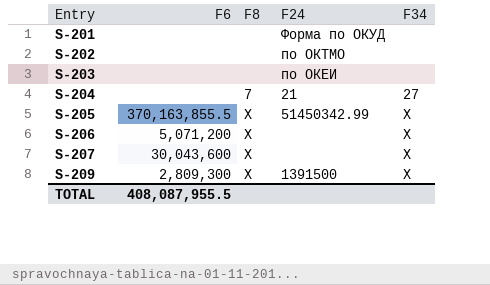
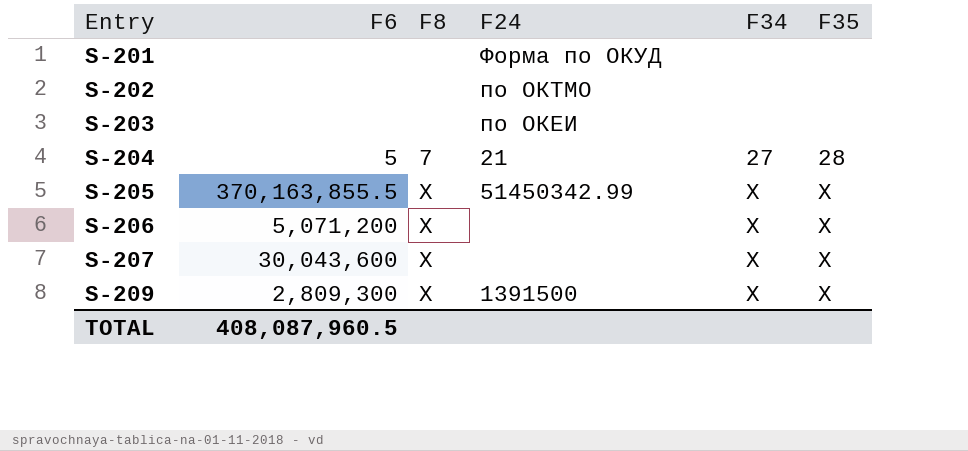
column F35 | position: none -> 6
S-204 | F6: none -> 5
TOTAL | F6: 408,087,955.5 -> 408,087,960.5

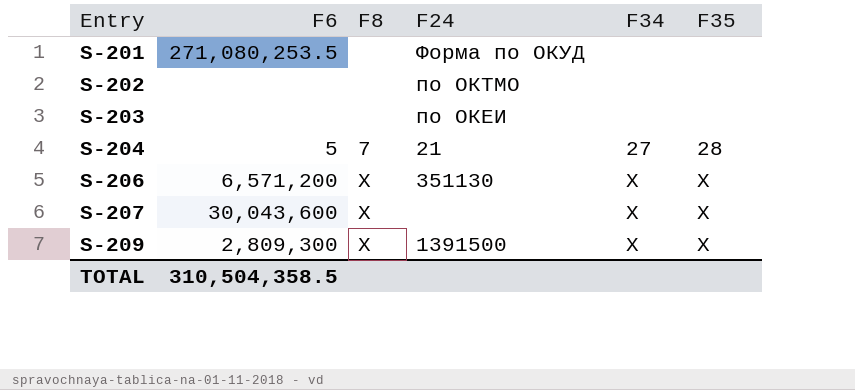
row S-205: 370,163,855.5 | X | 51450342.99 | X | X -> none
S-201 | F6: none -> 271,080,253.5
S-206 | F6: 5,071,200 -> 6,571,200
S-206 | F24: none -> 351130
TOTAL | F6: 408,087,960.5 -> 310,504,358.5

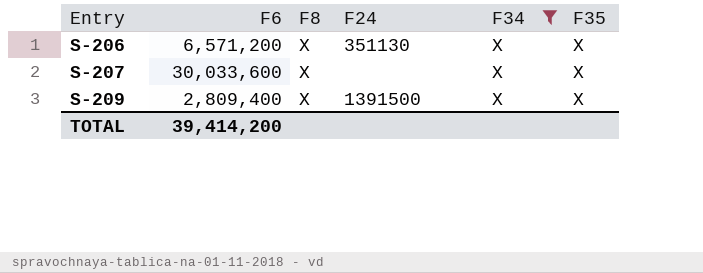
filter: none -> F34 = X
S-207 | F6: 30,043,600 -> 30,033,600
S-209 | F6: 2,809,300 -> 2,809,400
TOTAL | F6: 310,504,358.5 -> 39,414,200

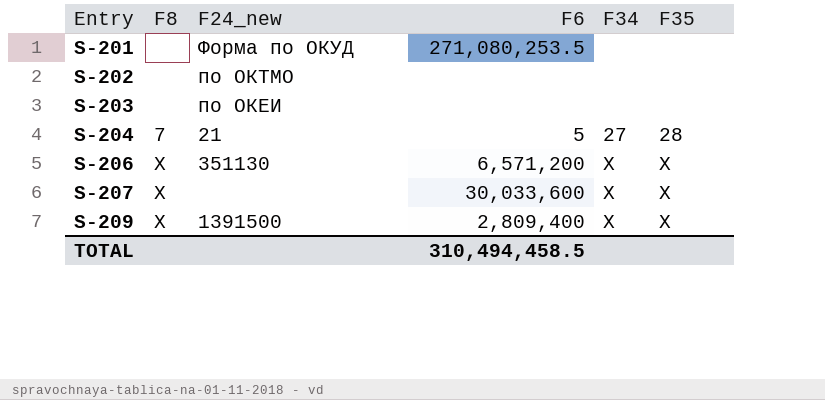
filter: F34 = X -> none
column name: F24 -> F24_new
column F6 | position: 2 -> 4
TOTAL | F6: 39,414,200 -> 310,494,458.5

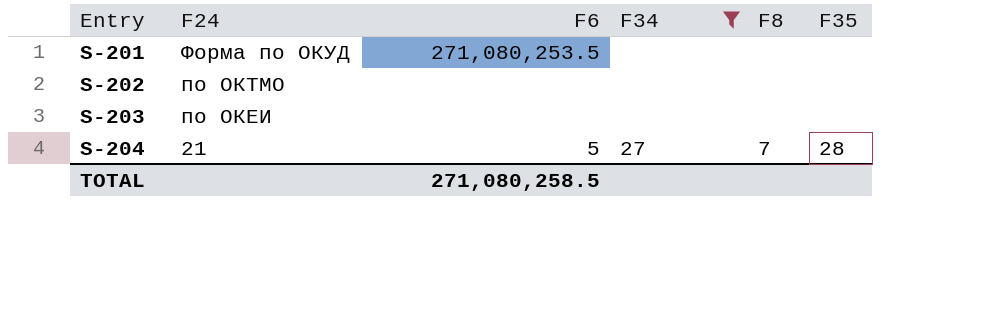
filter: none -> F34 != X
column name: F24_new -> F24
column F8 | position: 2 -> 5
TOTAL | F6: 310,494,458.5 -> 271,080,258.5

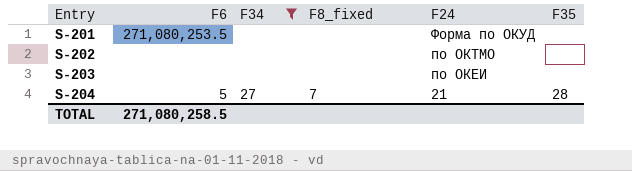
column name: F8 -> F8_fixed
column F24 | position: 2 -> 5

